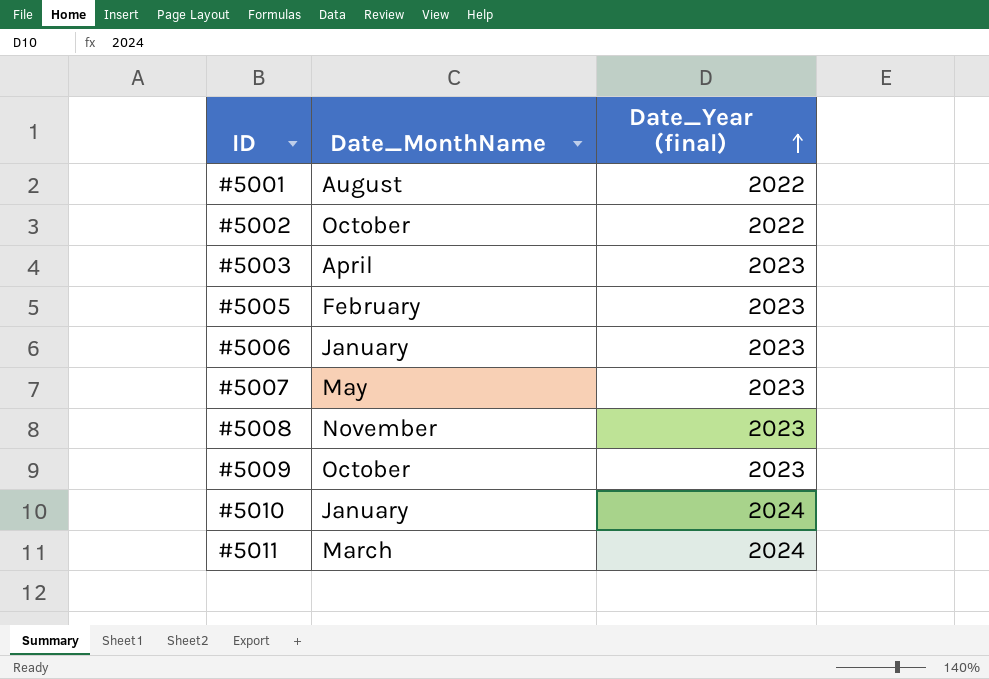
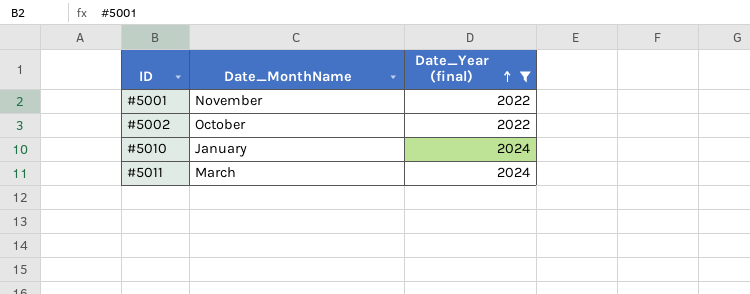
filter: none -> Date_Year (final) != 2023
#5001 | Date_MonthName: August -> November

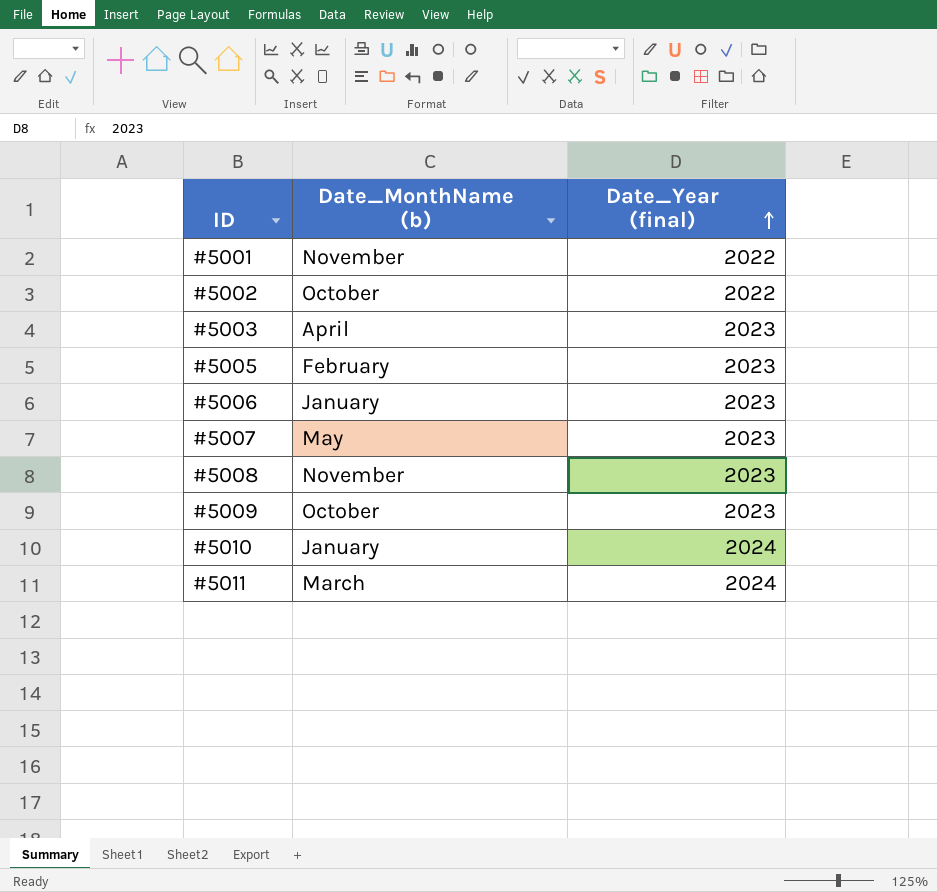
filter: Date_Year (final) != 2023 -> none
column name: Date_MonthName -> Date_MonthName (b)

